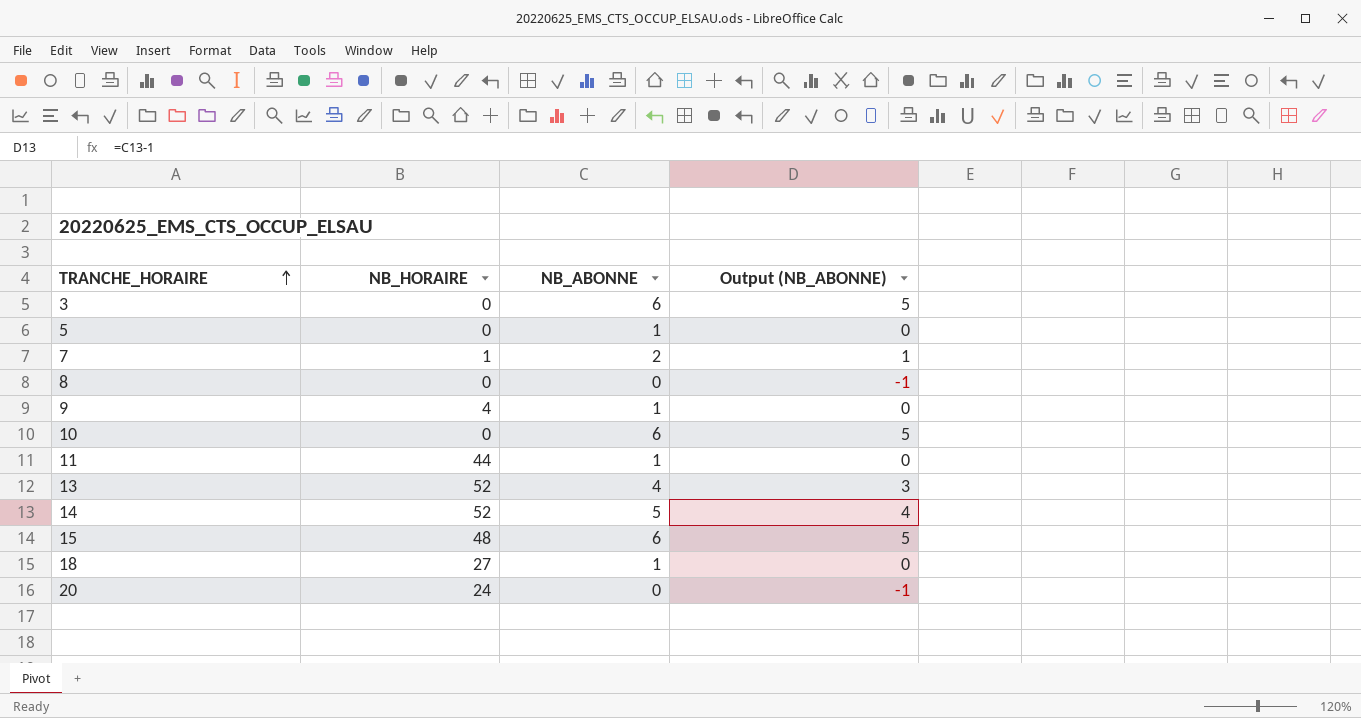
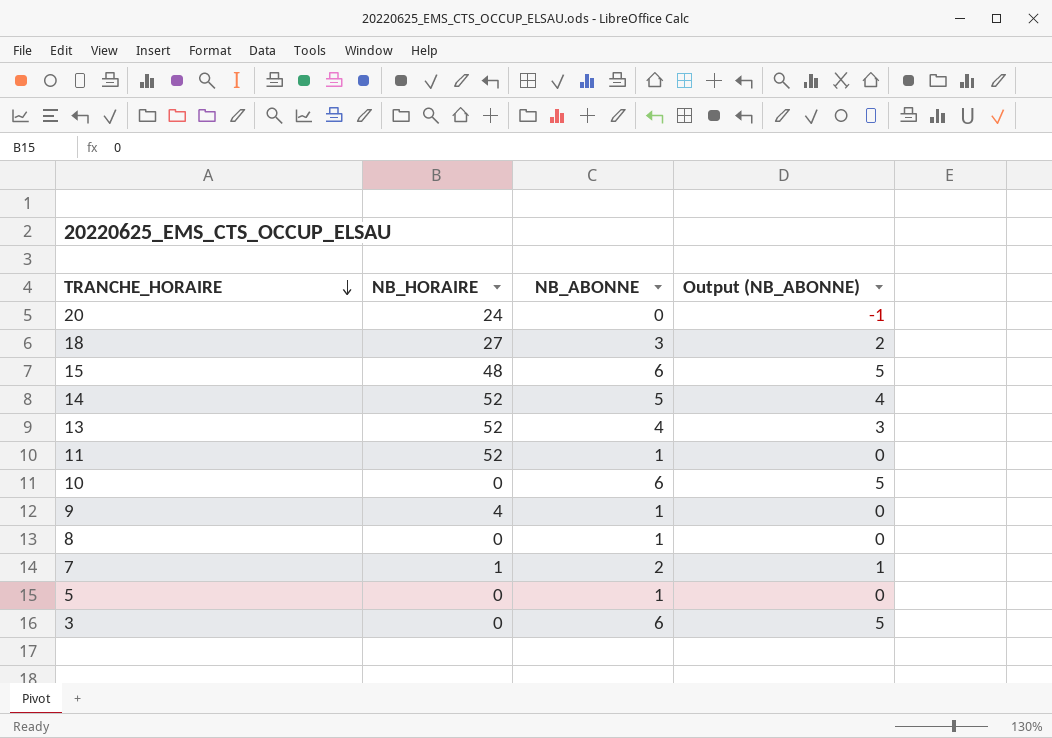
row order: TRANCHE_HORAIRE ascending -> TRANCHE_HORAIRE descending
18 | NB_ABONNE: 1 -> 3
18 | Output (NB_ABONNE): 0 -> 2
11 | NB_HORAIRE: 44 -> 52
8 | NB_ABONNE: 0 -> 1
8 | Output (NB_ABONNE): -1 -> 0

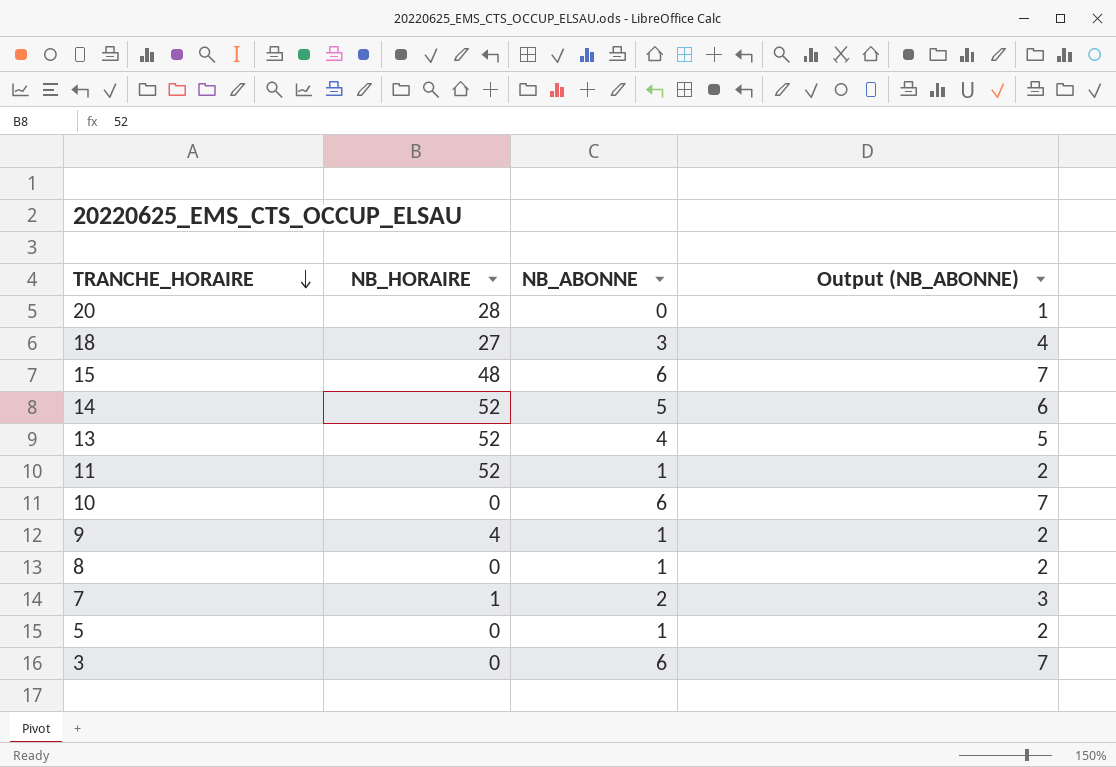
column Output (NB_ABONNE) | formula: [NB_ABONNE] - 1 -> [NB_ABONNE] + 1
20 | NB_HORAIRE: 24 -> 28

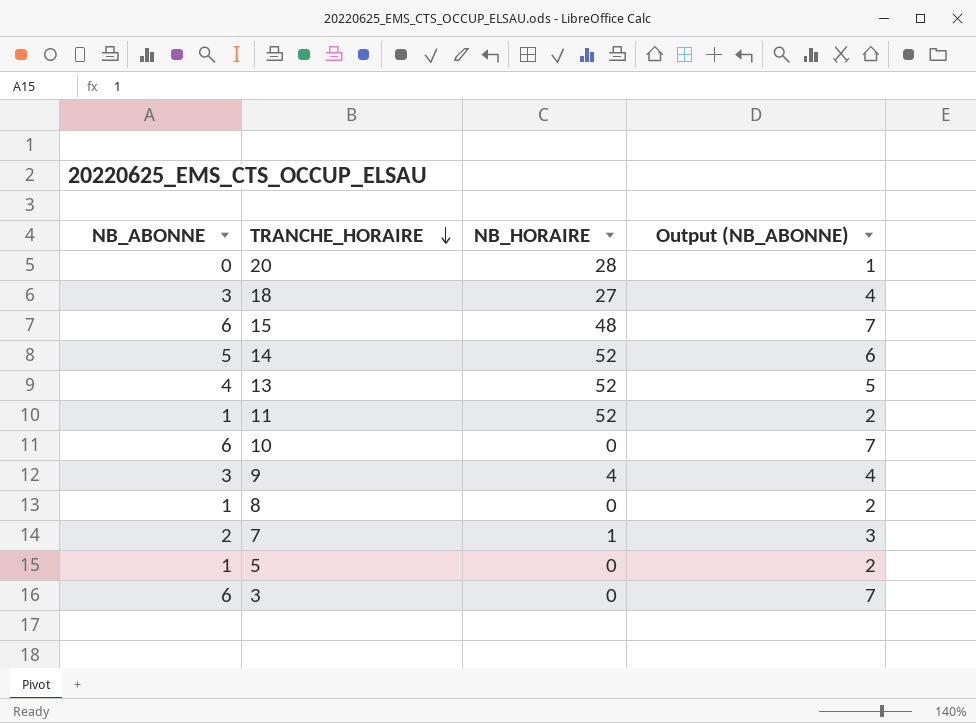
column NB_ABONNE | position: 3 -> 1
9 | NB_ABONNE: 1 -> 3
9 | Output (NB_ABONNE): 2 -> 4

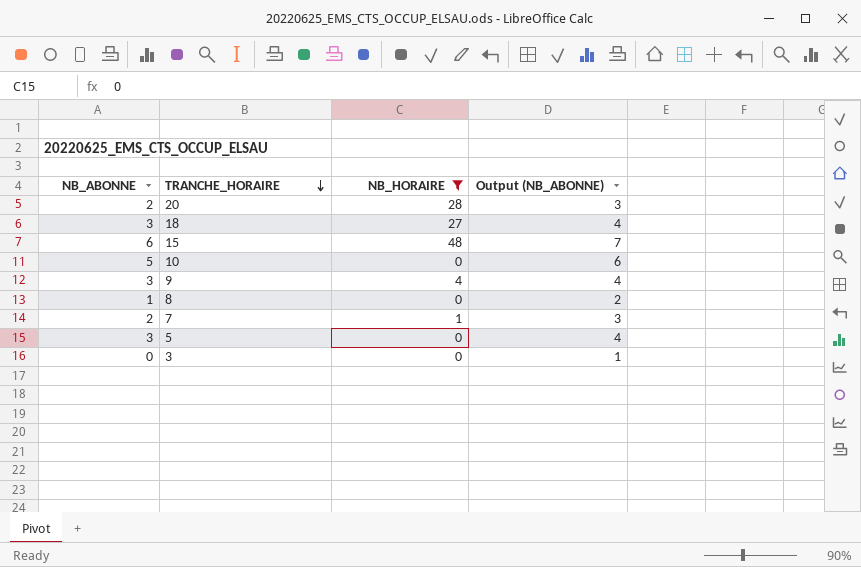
filter: none -> NB_HORAIRE != 52
20 | NB_ABONNE: 0 -> 2
20 | Output (NB_ABONNE): 1 -> 3
10 | NB_ABONNE: 6 -> 5
10 | Output (NB_ABONNE): 7 -> 6
5 | NB_ABONNE: 1 -> 3
5 | Output (NB_ABONNE): 2 -> 4
3 | NB_ABONNE: 6 -> 0
3 | Output (NB_ABONNE): 7 -> 1

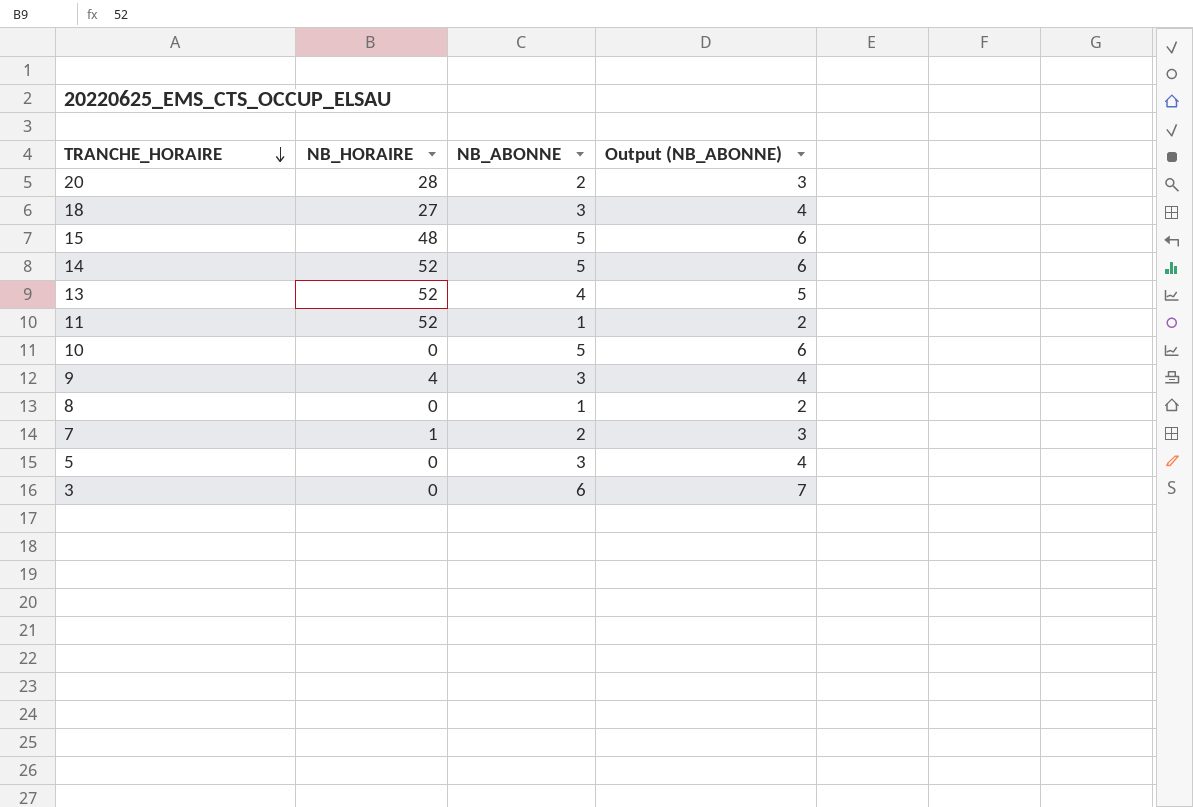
filter: NB_HORAIRE != 52 -> none
column NB_ABONNE | position: 1 -> 3
15 | NB_ABONNE: 6 -> 5
15 | Output (NB_ABONNE): 7 -> 6
3 | NB_ABONNE: 0 -> 6
3 | Output (NB_ABONNE): 1 -> 7

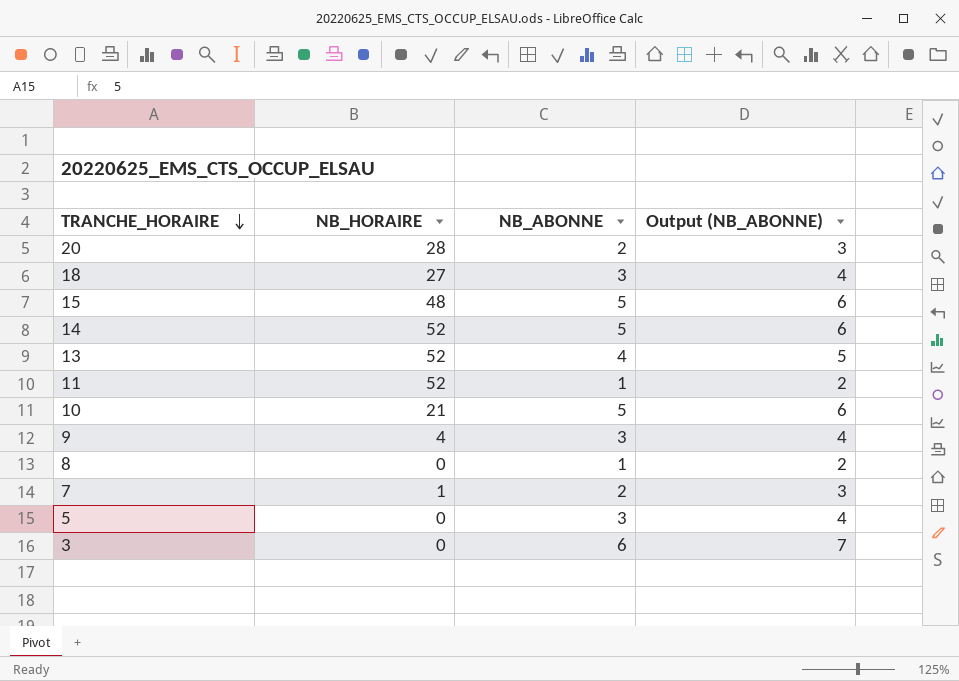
10 | NB_HORAIRE: 0 -> 21

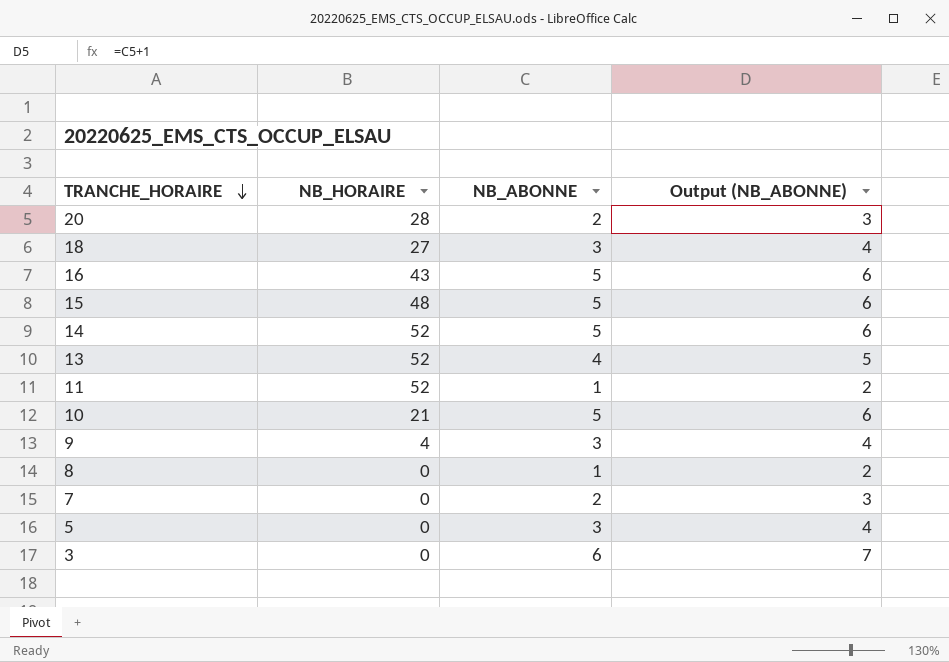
row 16: none -> 43 | 5 | 6
7 | NB_HORAIRE: 1 -> 0

